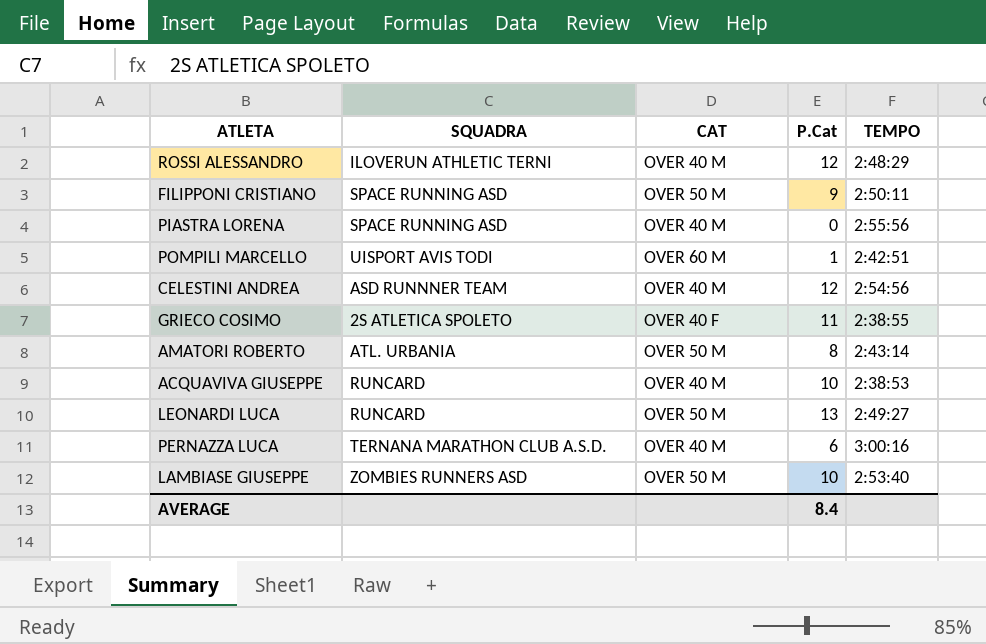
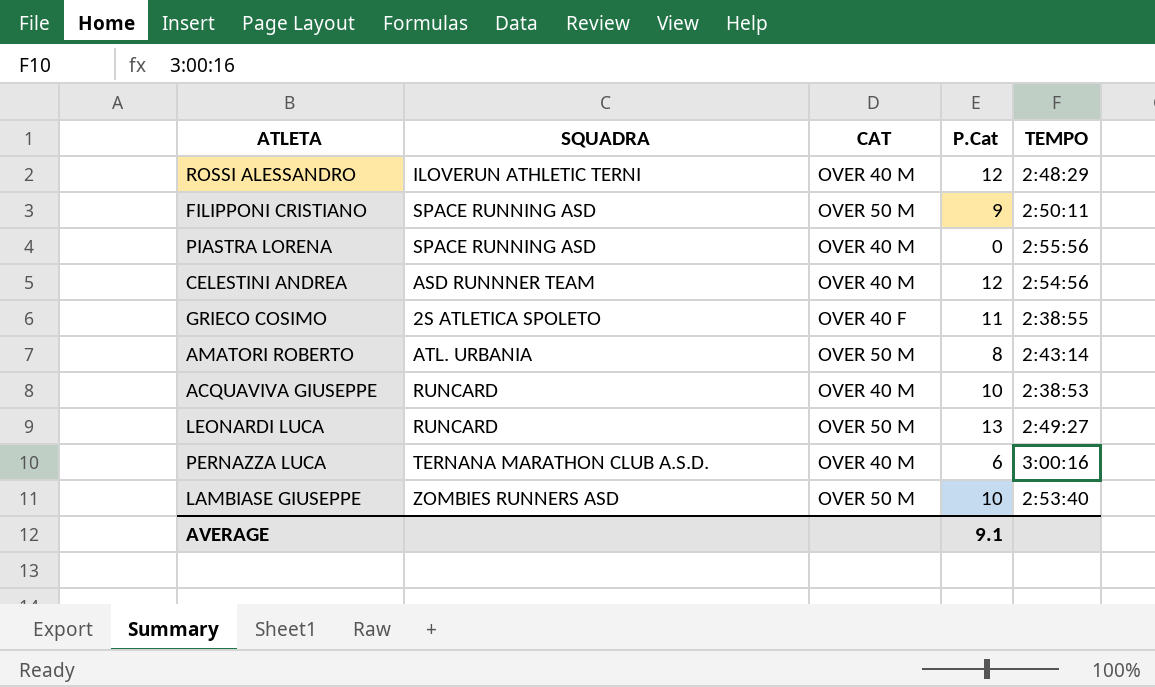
row POMPILI MARCELLO: UISPORT AVIS TODI | OVER 60 M | 1 | 2:42:51 -> none
AVERAGE | P.Cat: 8.4 -> 9.1

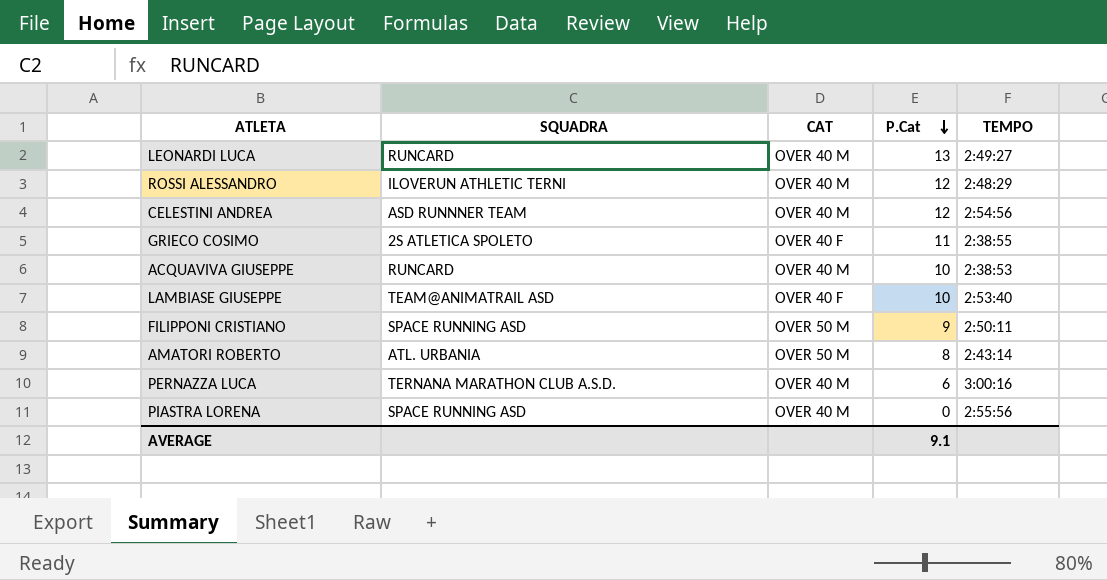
row order: none -> P.Cat descending
LEONARDI LUCA | CAT: OVER 50 M -> OVER 40 M
LAMBIASE GIUSEPPE | SQUADRA: ZOMBIES RUNNERS ASD -> TEAM@ANIMATRAIL ASD
LAMBIASE GIUSEPPE | CAT: OVER 50 M -> OVER 40 F

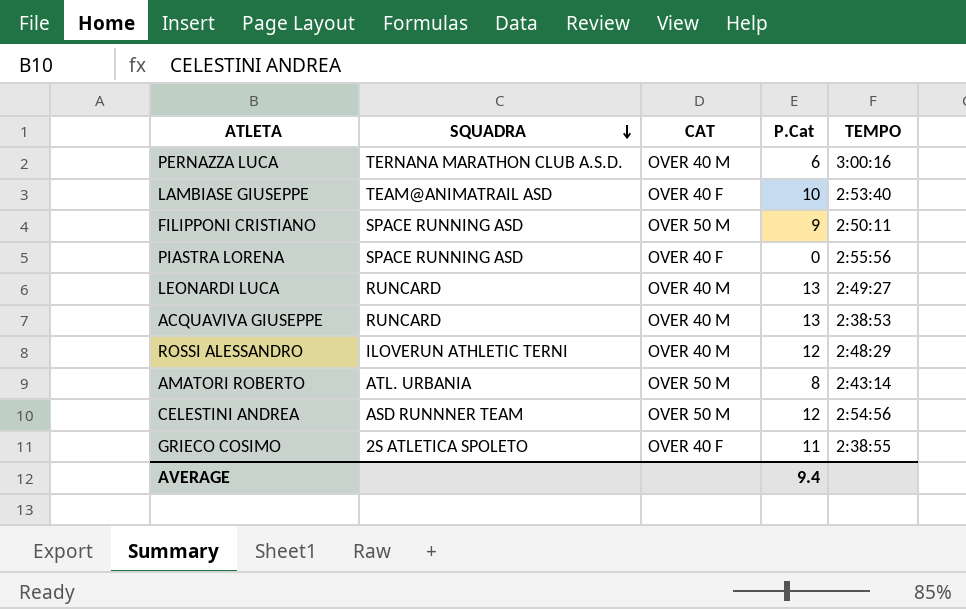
row order: P.Cat descending -> SQUADRA descending
PIASTRA LORENA | CAT: OVER 40 M -> OVER 40 F
ACQUAVIVA GIUSEPPE | P.Cat: 10 -> 13
CELESTINI ANDREA | CAT: OVER 40 M -> OVER 50 M
AVERAGE | P.Cat: 9.1 -> 9.4

